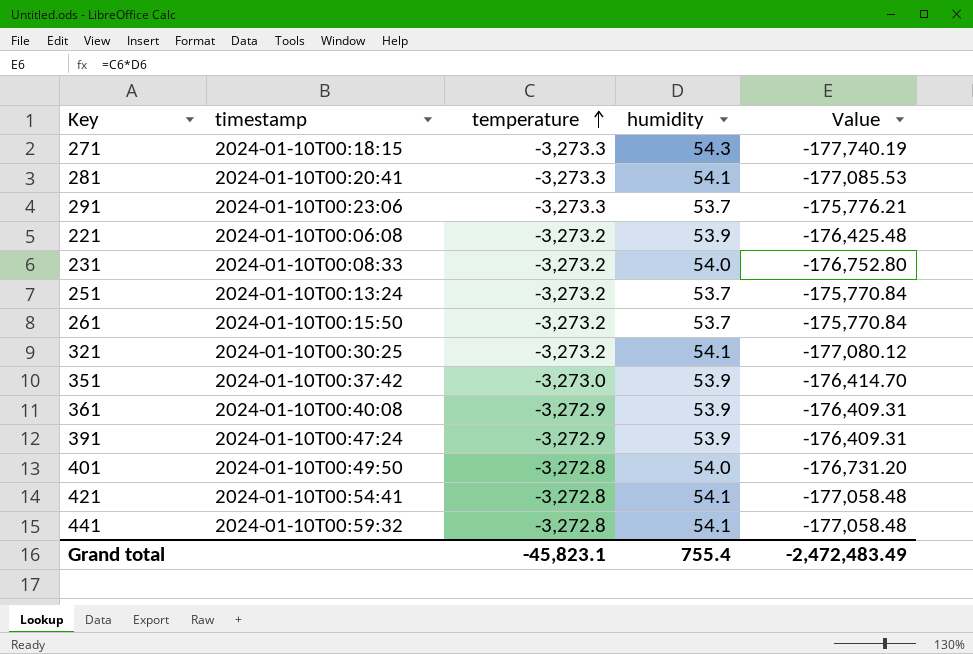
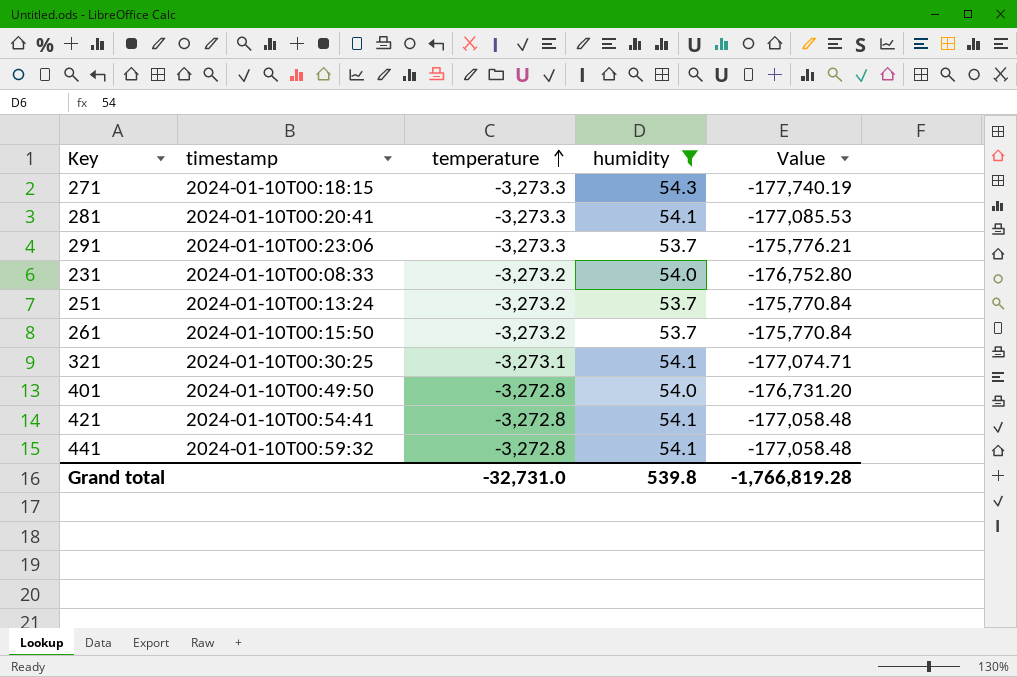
filter: none -> humidity != 53.9
321 | temperature: -3,273.2 -> -3,273.1
321 | Value: -177,080.12 -> -177,074.71
Grand total | temperature: -45,823.1 -> -32,731.0
Grand total | humidity: 755.4 -> 539.8
Grand total | Value: -2,472,483.49 -> -1,766,819.28

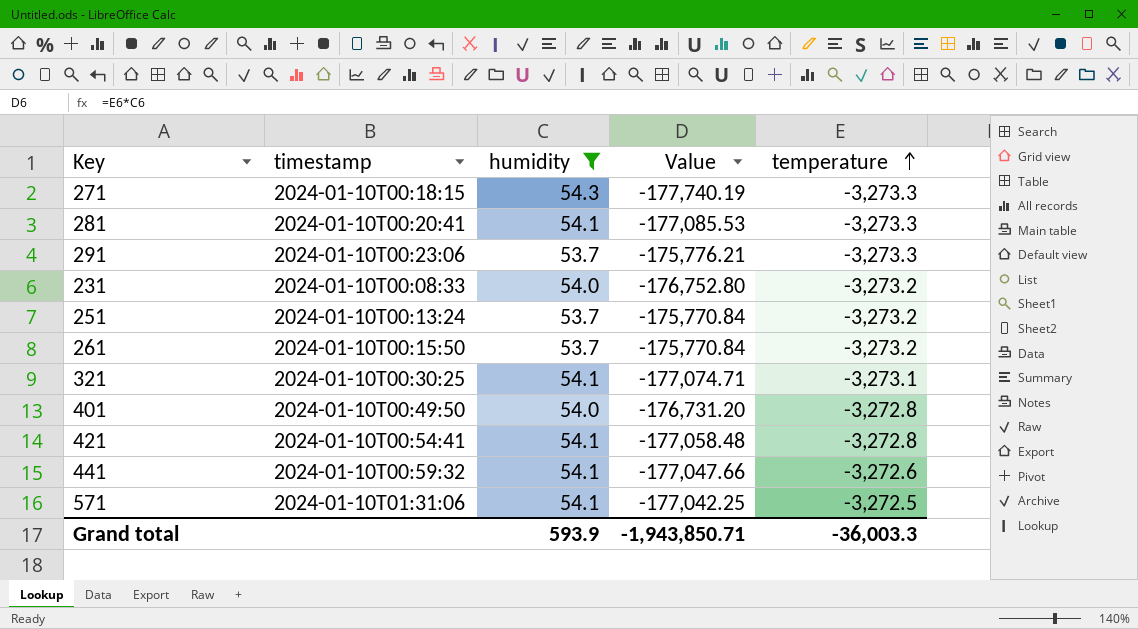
column temperature | position: 3 -> 5
441 | Value: -177,058.48 -> -177,047.66
441 | temperature: -3,272.8 -> -3,272.6
row 571: none -> 2024-01-10T01:31:06 | 54.1 | -177,042.25 | -3,272.5
Grand total | humidity: 539.8 -> 593.9
Grand total | Value: -1,766,819.28 -> -1,943,850.71
Grand total | temperature: -32,731.0 -> -36,003.3

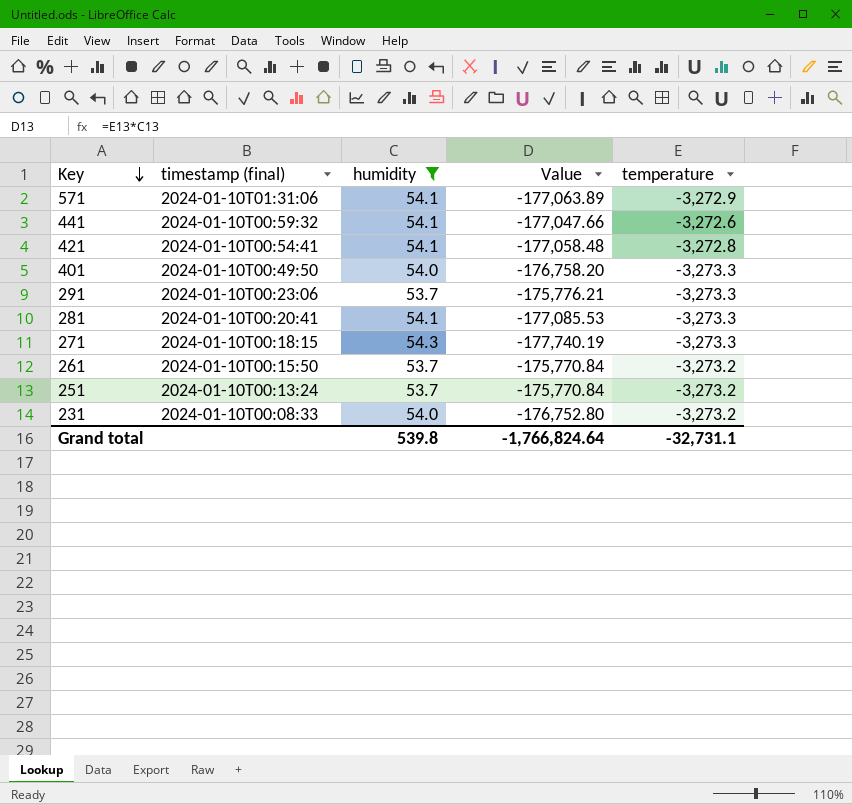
row order: temperature ascending -> Key descending
column name: timestamp -> timestamp (final)
row 321: 2024-01-10T00:30:25 | 54.1 | -177,074.71 | -3,273.1 -> none
571 | Value: -177,042.25 -> -177,063.89
571 | temperature: -3,272.5 -> -3,272.9
401 | Value: -176,731.20 -> -176,758.20
401 | temperature: -3,272.8 -> -3,273.3
Grand total | humidity: 593.9 -> 539.8
Grand total | Value: -1,943,850.71 -> -1,766,824.64
Grand total | temperature: -36,003.3 -> -32,731.1

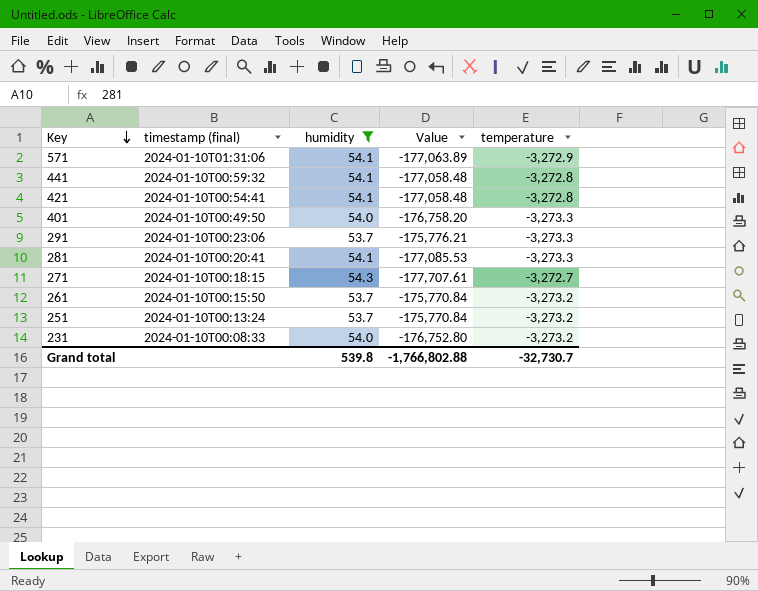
441 | Value: -177,047.66 -> -177,058.48
441 | temperature: -3,272.6 -> -3,272.8
271 | Value: -177,740.19 -> -177,707.61
271 | temperature: -3,273.3 -> -3,272.7
Grand total | Value: -1,766,824.64 -> -1,766,802.88
Grand total | temperature: -32,731.1 -> -32,730.7

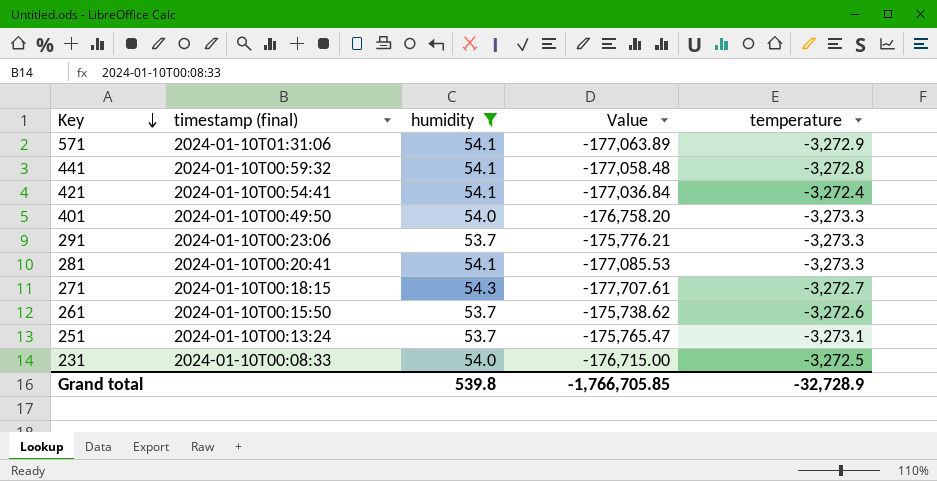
421 | Value: -177,058.48 -> -177,036.84
421 | temperature: -3,272.8 -> -3,272.4
261 | Value: -175,770.84 -> -175,738.62
261 | temperature: -3,273.2 -> -3,272.6
251 | Value: -175,770.84 -> -175,765.47
251 | temperature: -3,273.2 -> -3,273.1
231 | Value: -176,752.80 -> -176,715.00
231 | temperature: -3,273.2 -> -3,272.5
Grand total | Value: -1,766,802.88 -> -1,766,705.85
Grand total | temperature: -32,730.7 -> -32,728.9

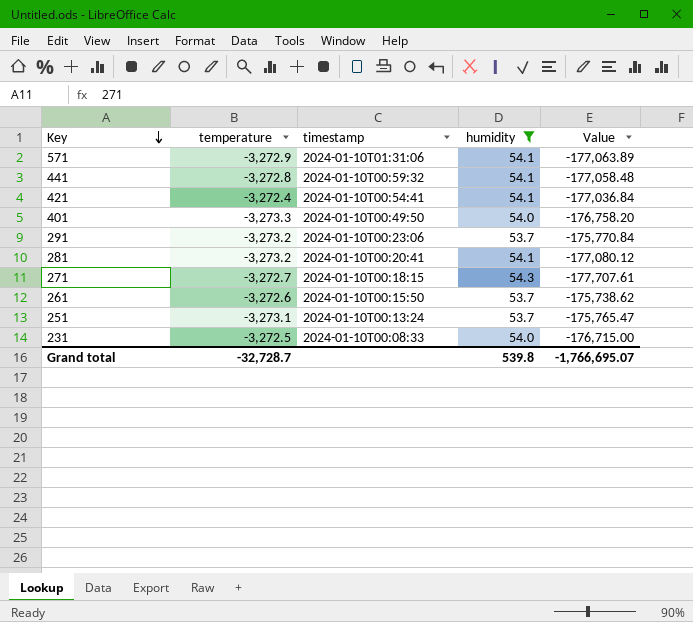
column temperature | position: 5 -> 2
column name: timestamp (final) -> timestamp
291 | temperature: -3,273.3 -> -3,273.2
291 | Value: -175,776.21 -> -175,770.84
281 | temperature: -3,273.3 -> -3,273.2
281 | Value: -177,085.53 -> -177,080.12
Grand total | temperature: -32,728.9 -> -32,728.7
Grand total | Value: -1,766,705.85 -> -1,766,695.07

